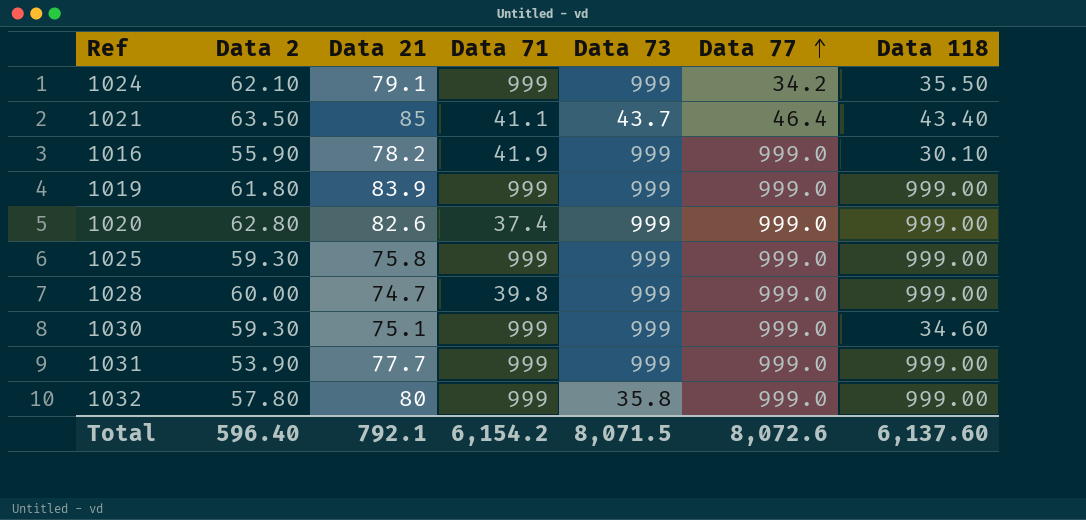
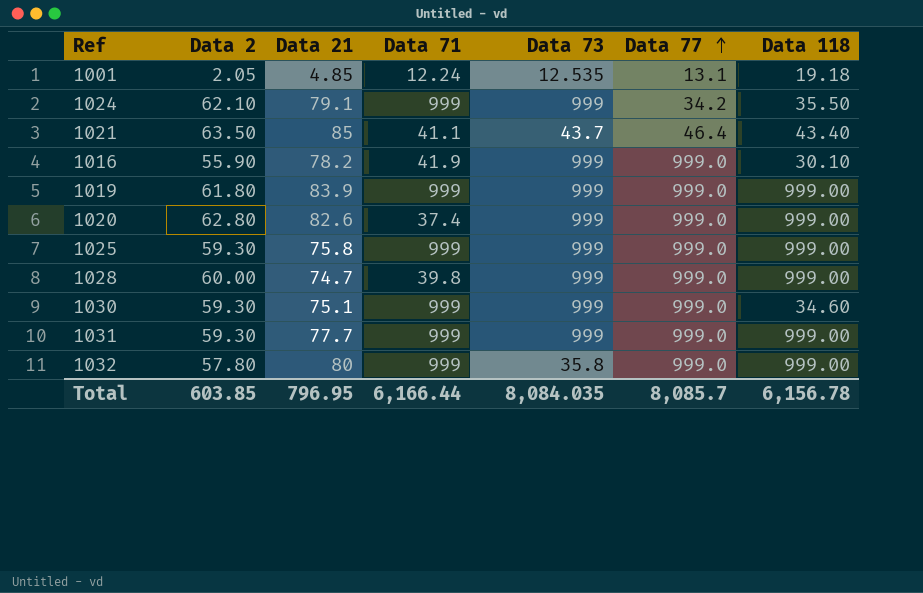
row 1001: none -> 2.05 | 4.85 | 12.24 | 12.535 | 13.1 | 19.18
1031 | Data 2: 53.90 -> 59.30
Total | Data 2: 596.40 -> 603.85
Total | Data 21: 792.1 -> 796.95
Total | Data 71: 6,154.2 -> 6,166.44
Total | Data 73: 8,071.5 -> 8,084.035
Total | Data 77: 8,072.6 -> 8,085.7
Total | Data 118: 6,137.60 -> 6,156.78

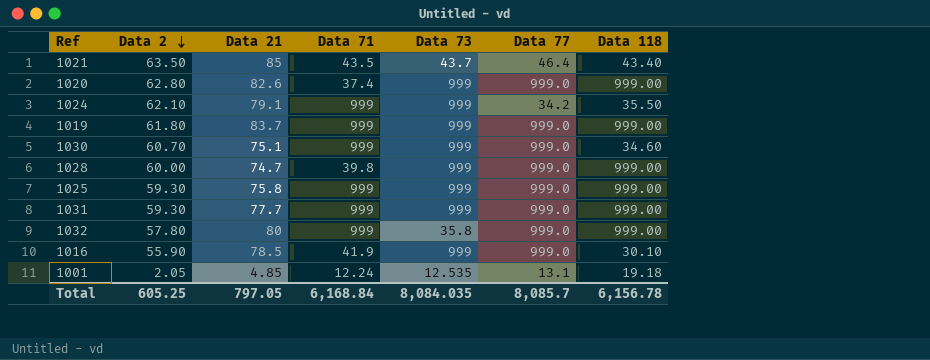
row order: Data 77 ascending -> Data 2 descending
1021 | Data 71: 41.1 -> 43.5
1019 | Data 21: 83.9 -> 83.7
1030 | Data 2: 59.30 -> 60.70
1016 | Data 21: 78.2 -> 78.5
Total | Data 2: 603.85 -> 605.25
Total | Data 21: 796.95 -> 797.05
Total | Data 71: 6,166.44 -> 6,168.84

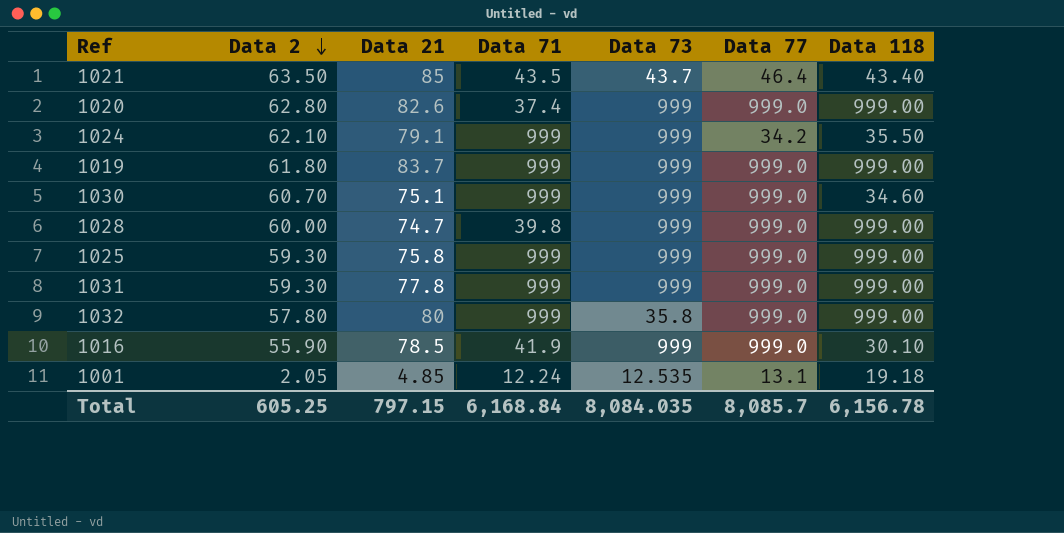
1031 | Data 21: 77.7 -> 77.8
Total | Data 21: 797.05 -> 797.15

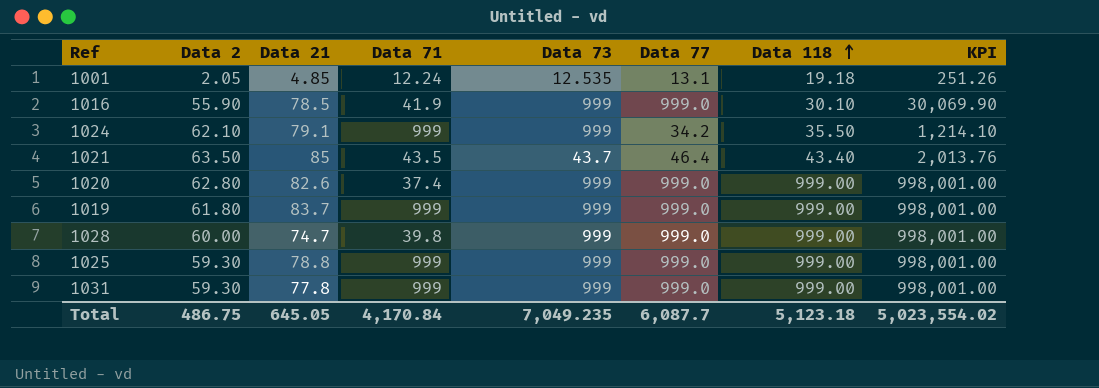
row order: Data 2 descending -> Data 118 ascending
column KPI | formula: none -> [Data 77] * [Data 118]
row 1030: 60.70 | 75.1 | 999 | 999 | 999.0 | 34.60 -> none
row 1032: 57.80 | 80 | 999 | 35.8 | 999.0 | 999.00 -> none
1025 | Data 21: 75.8 -> 78.8
Total | Data 2: 605.25 -> 486.75
Total | Data 21: 797.15 -> 645.05
Total | Data 71: 6,168.84 -> 4,170.84
Total | Data 73: 8,084.035 -> 7,049.235
Total | Data 77: 8,085.7 -> 6,087.7
Total | Data 118: 6,156.78 -> 5,123.18

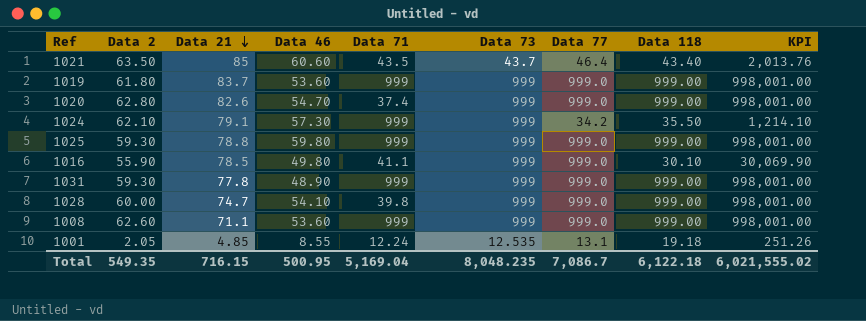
row order: Data 118 ascending -> Data 21 descending
column Data 46 | position: none -> 4
1016 | Data 71: 41.9 -> 41.1
row 1008: none -> 62.60 | 71.1 | 53.60 | 999 | 999 | 999.0 | 999.00 | 998,001.00
Total | Data 2: 486.75 -> 549.35
Total | Data 21: 645.05 -> 716.15
Total | Data 71: 4,170.84 -> 5,169.04
Total | Data 73: 7,049.235 -> 8,048.235
Total | Data 77: 6,087.7 -> 7,086.7
Total | Data 118: 5,123.18 -> 6,122.18
Total | KPI: 5,023,554.02 -> 6,021,555.02

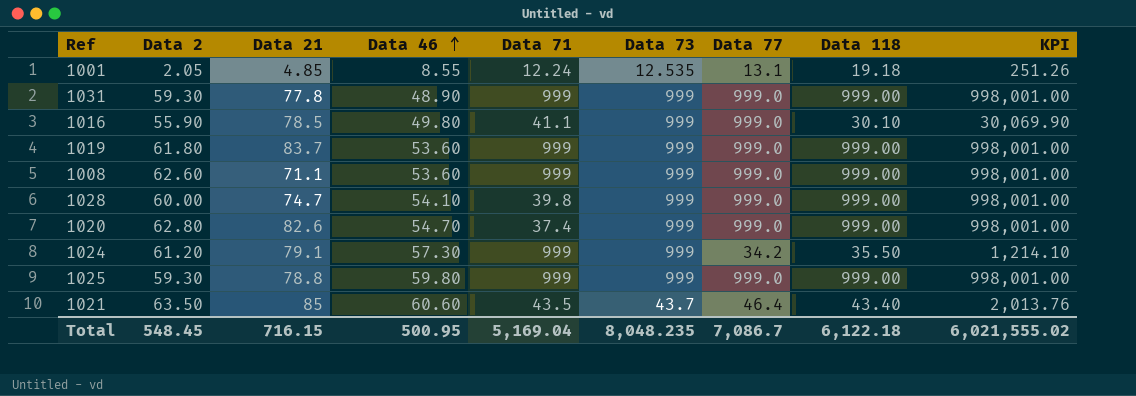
row order: Data 21 descending -> Data 46 ascending
1024 | Data 2: 62.10 -> 61.20
Total | Data 2: 549.35 -> 548.45

